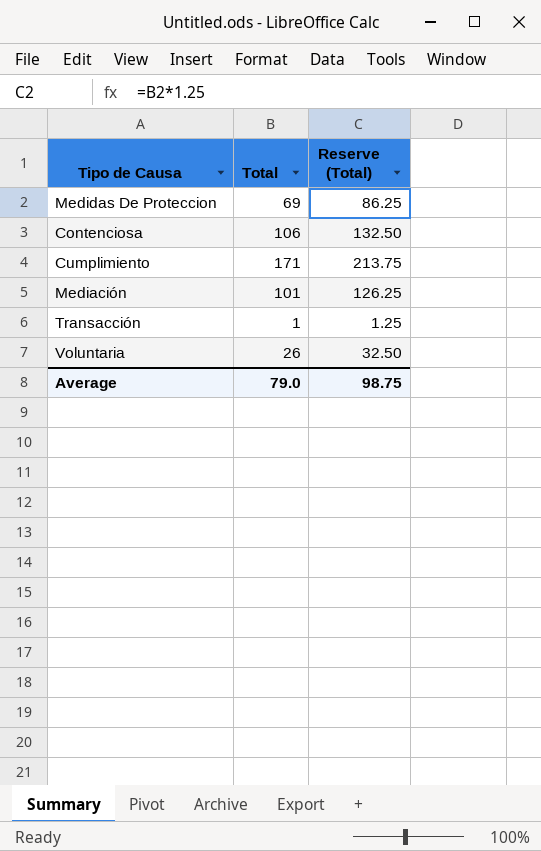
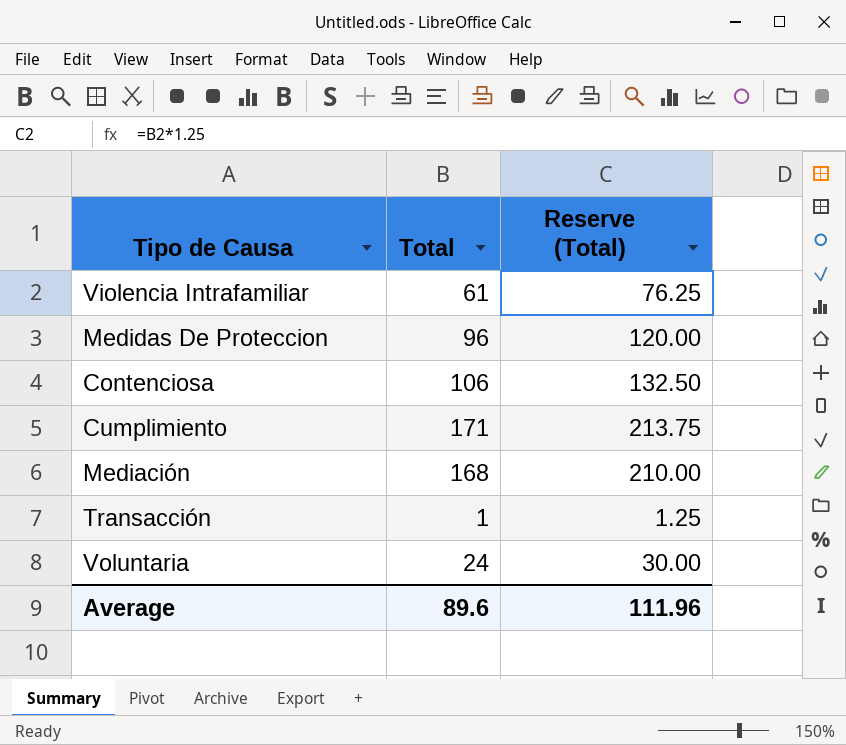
row Violencia Intrafamiliar: none -> 61 | 76.25
Medidas De Proteccion | Total: 69 -> 96
Medidas De Proteccion | Reserve (Total): 86.25 -> 120.00
Mediación | Total: 101 -> 168
Mediación | Reserve (Total): 126.25 -> 210.00
Voluntaria | Total: 26 -> 24
Voluntaria | Reserve (Total): 32.50 -> 30.00
Average | Total: 79.0 -> 89.6
Average | Reserve (Total): 98.75 -> 111.96

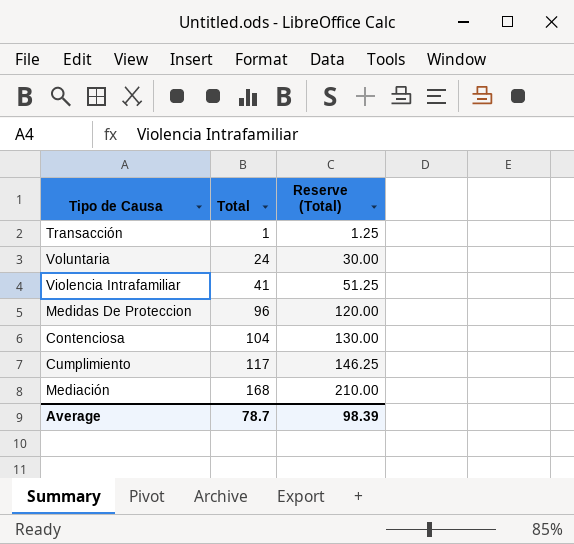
row order: none -> Total ascending
Violencia Intrafamiliar | Total: 61 -> 41
Violencia Intrafamiliar | Reserve (Total): 76.25 -> 51.25
Contenciosa | Total: 106 -> 104
Contenciosa | Reserve (Total): 132.50 -> 130.00
Cumplimiento | Total: 171 -> 117
Cumplimiento | Reserve (Total): 213.75 -> 146.25
Average | Total: 89.6 -> 78.7
Average | Reserve (Total): 111.96 -> 98.39

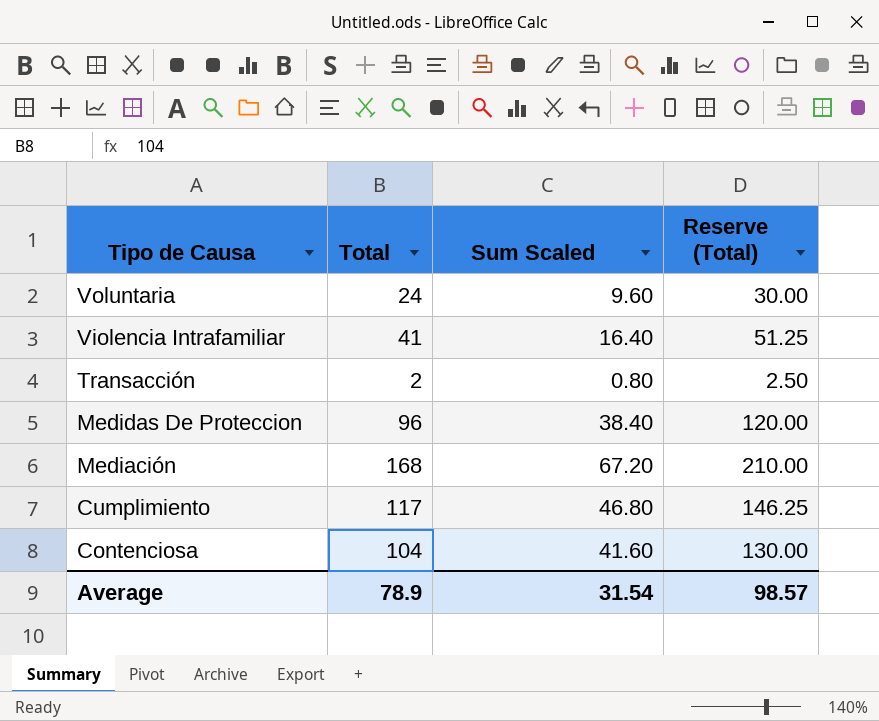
row order: Total ascending -> Tipo de Causa descending
column Sum Scaled | formula: none -> [Total] * 0.4
Transacción | Total: 1 -> 2
Transacción | Reserve (Total): 1.25 -> 2.50
Average | Total: 78.7 -> 78.9
Average | Reserve (Total): 98.39 -> 98.57

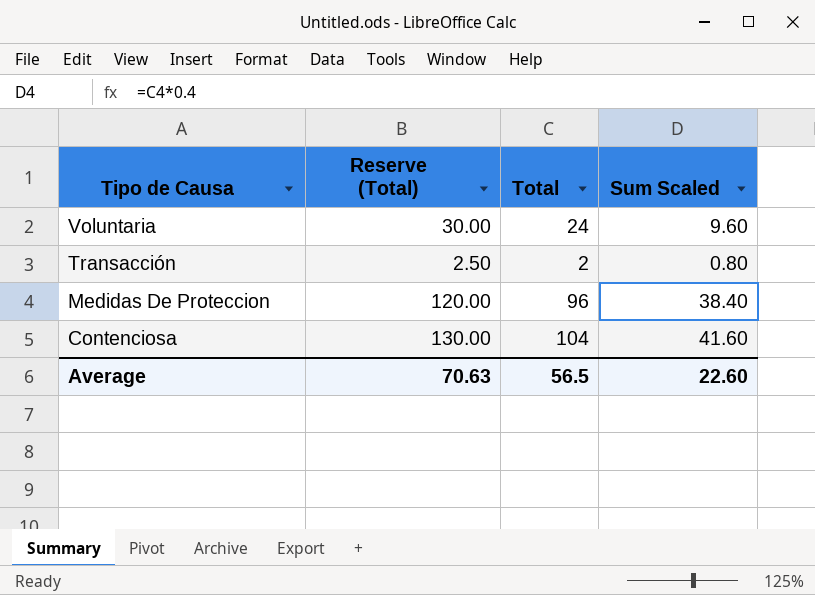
column Reserve (Total) | position: 4 -> 2
row Violencia Intrafamiliar: 41 | 16.40 | 51.25 -> none
row Mediación: 168 | 67.20 | 210.00 -> none
row Cumplimiento: 117 | 46.80 | 146.25 -> none
Average | Reserve (Total): 98.57 -> 70.63
Average | Total: 78.9 -> 56.5
Average | Sum Scaled: 31.54 -> 22.60

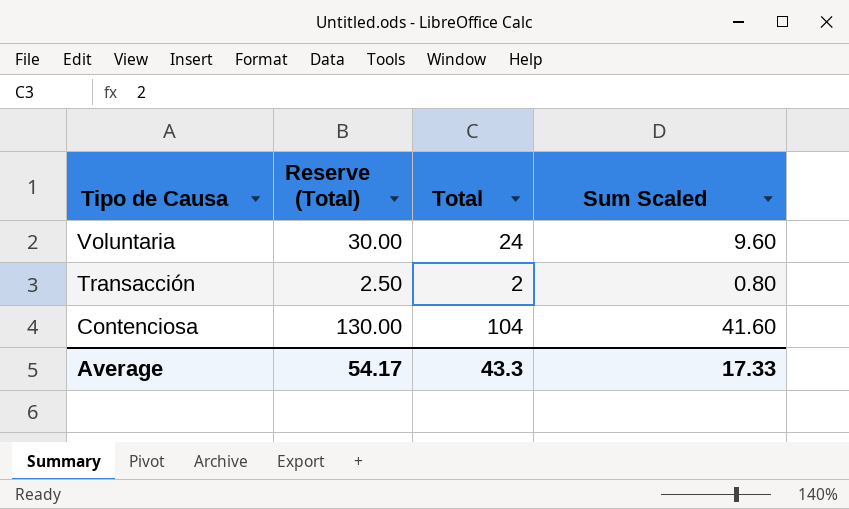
row Medidas De Proteccion: 120.00 | 96 | 38.40 -> none
Average | Reserve (Total): 70.63 -> 54.17
Average | Total: 56.5 -> 43.3
Average | Sum Scaled: 22.60 -> 17.33

